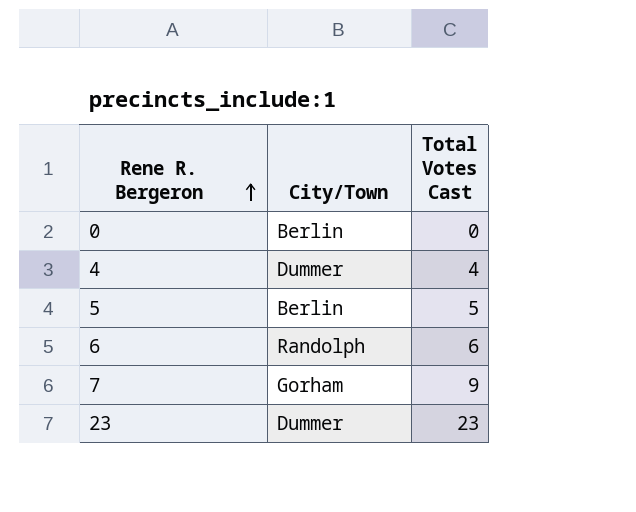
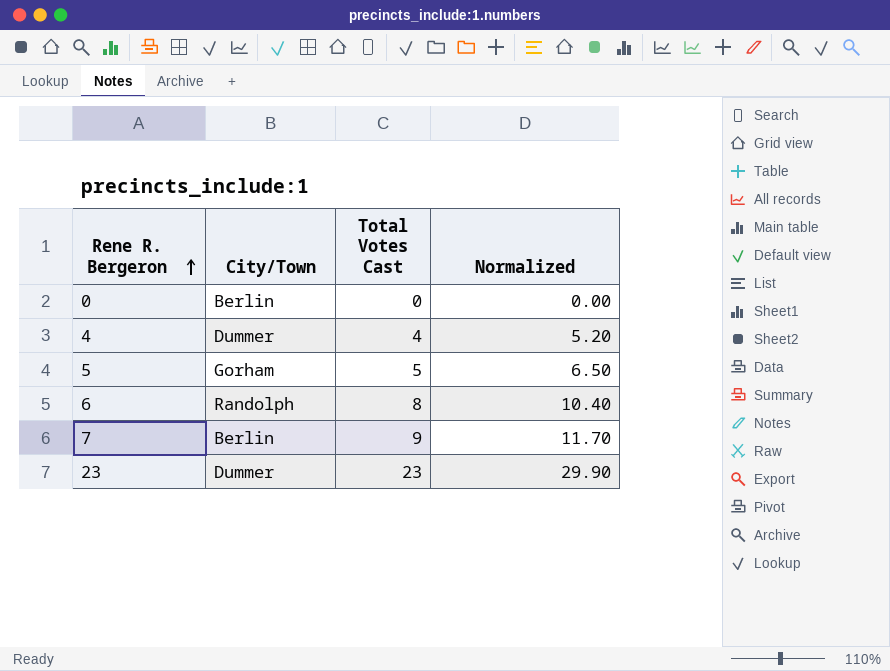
column Normalized | formula: none -> [Total Votes Cast] * 1.3
5 | City/Town: Berlin -> Gorham
6 | Total Votes Cast: 6 -> 8
7 | City/Town: Gorham -> Berlin

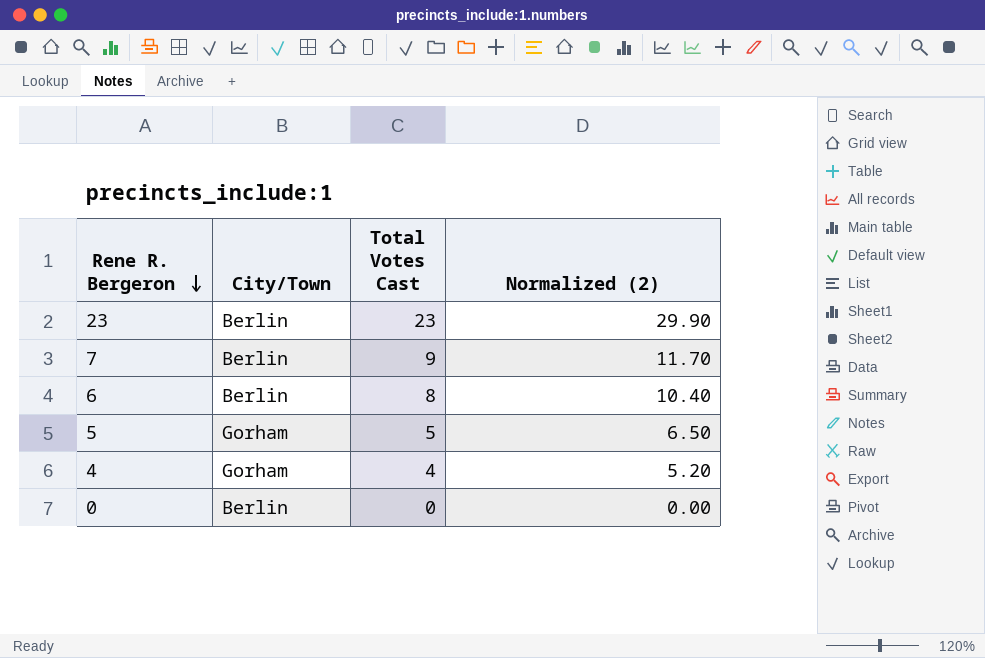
row order: Rene R. Bergeron ascending -> Rene R. Bergeron descending
column name: Normalized -> Normalized (2)
23 | City/Town: Dummer -> Berlin
6 | City/Town: Randolph -> Berlin
4 | City/Town: Dummer -> Gorham

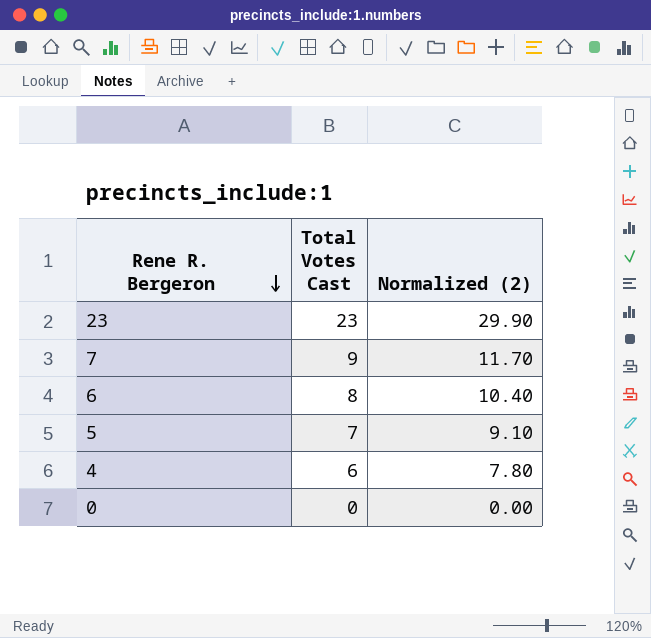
column City/Town | position: 2 -> none
5 | Total Votes Cast: 5 -> 7
5 | Normalized (2): 6.50 -> 9.10
4 | Total Votes Cast: 4 -> 6
4 | Normalized (2): 5.20 -> 7.80

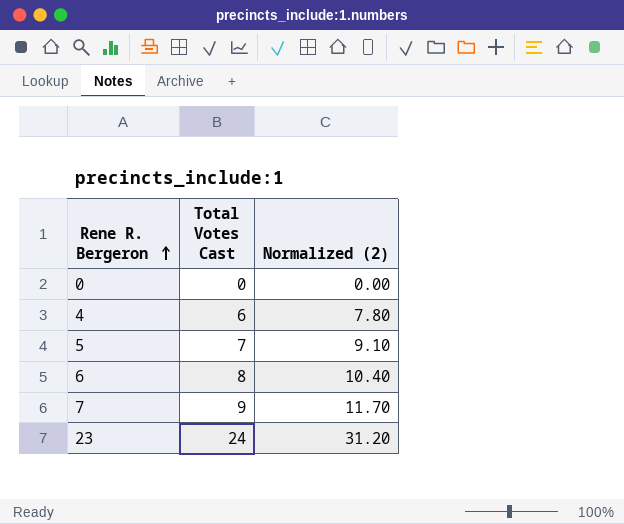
row order: Rene R. Bergeron descending -> Rene R. Bergeron ascending
23 | Total Votes Cast: 23 -> 24
23 | Normalized (2): 29.90 -> 31.20

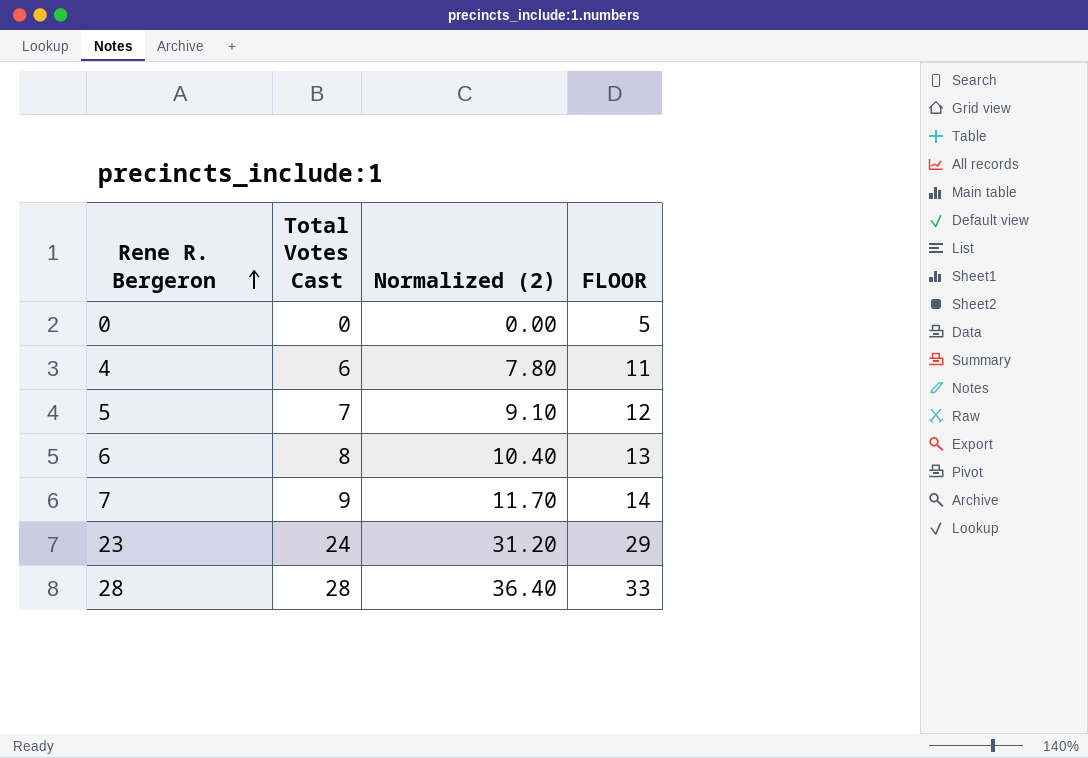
column FLOOR | formula: none -> [Total Votes Cast] + 5
row 28: none -> 28 | 36.40 | 33

